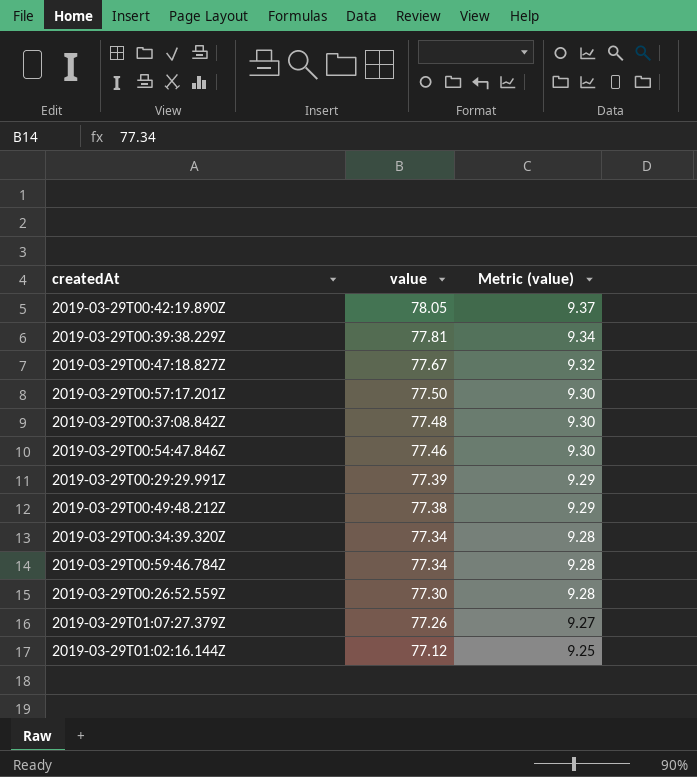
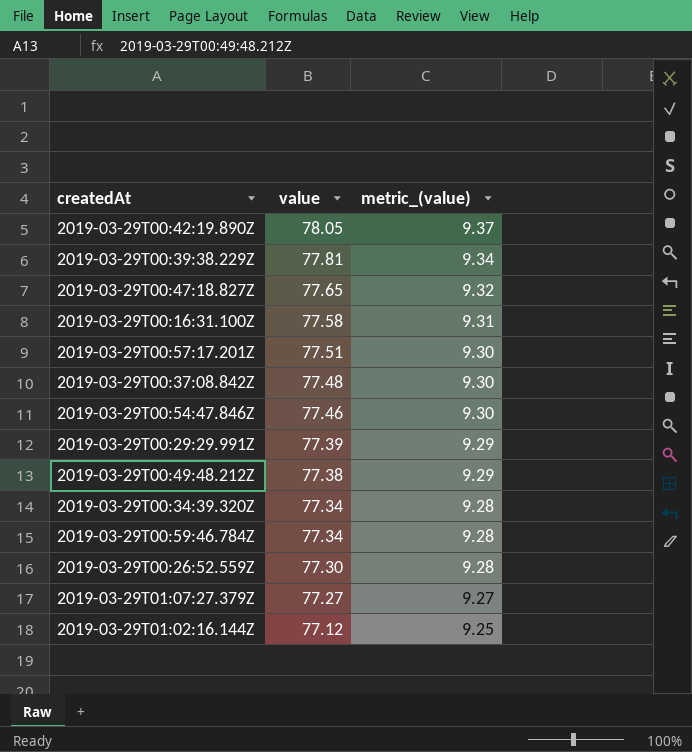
column name: Metric (value) -> metric_(value)
2019-03-29T00:47:18.827Z | value: 77.67 -> 77.65
row 2019-03-29T00:16:31.100Z: none -> 77.58 | 9.31
2019-03-29T00:57:17.201Z | value: 77.50 -> 77.51
2019-03-29T01:07:27.379Z | value: 77.26 -> 77.27

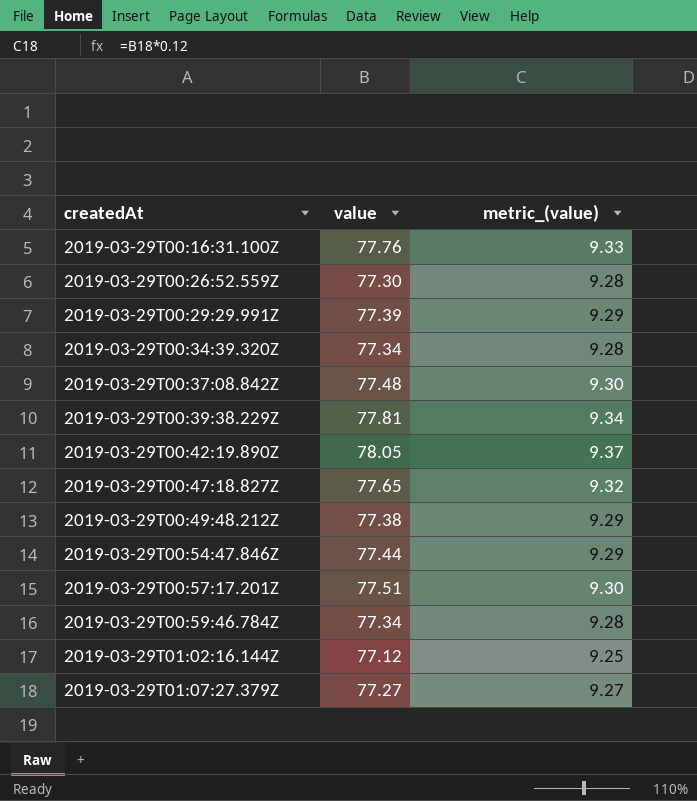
row order: value descending -> createdAt ascending
2019-03-29T00:16:31.100Z | value: 77.58 -> 77.76
2019-03-29T00:16:31.100Z | metric_(value): 9.31 -> 9.33
2019-03-29T00:54:47.846Z | value: 77.46 -> 77.44
2019-03-29T00:54:47.846Z | metric_(value): 9.30 -> 9.29

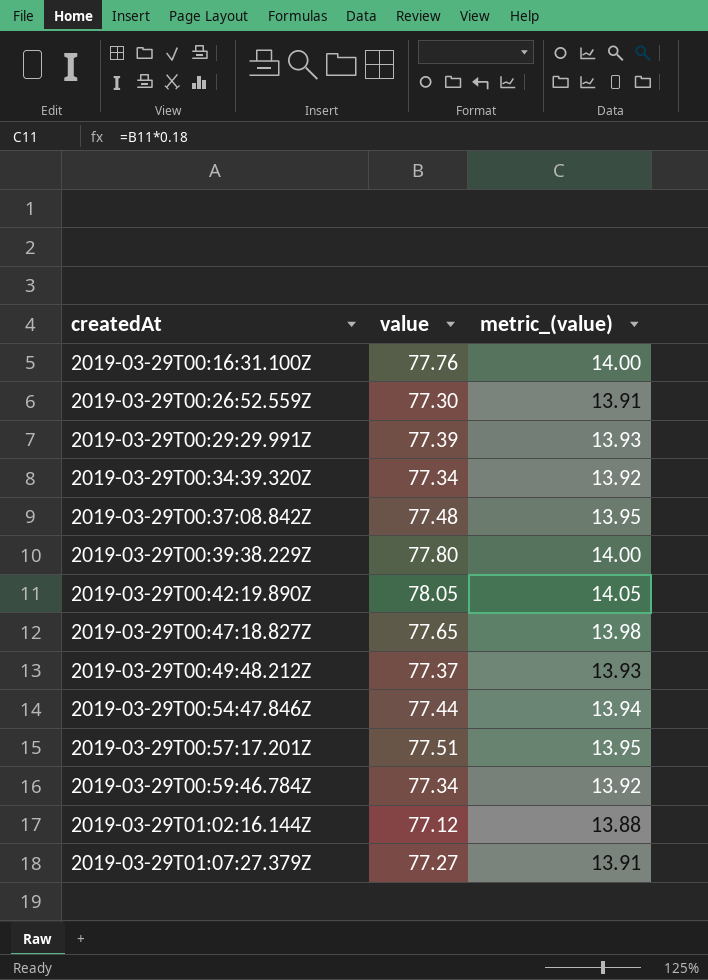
column metric_(value) | formula: [value] * 0.12 -> [value] * 0.18
2019-03-29T00:39:38.229Z | value: 77.81 -> 77.80
2019-03-29T00:49:48.212Z | value: 77.38 -> 77.37

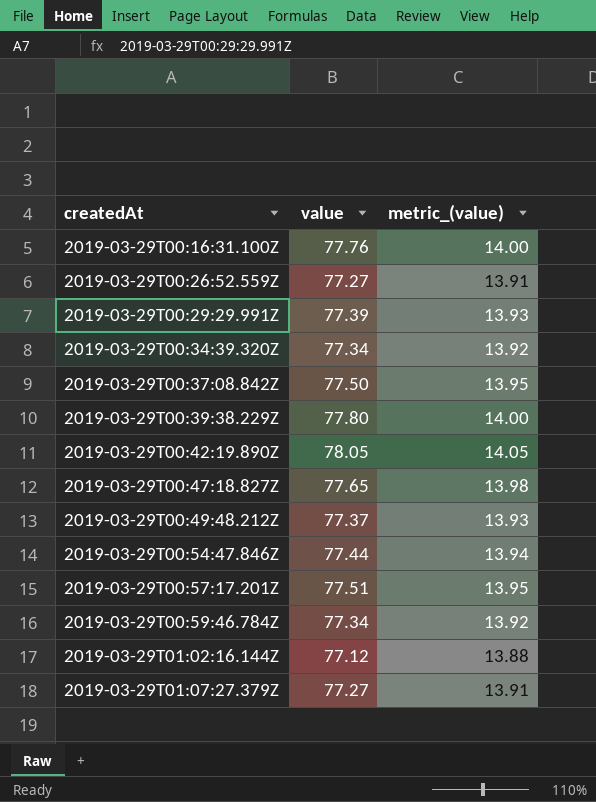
2019-03-29T00:26:52.559Z | value: 77.30 -> 77.27
2019-03-29T00:37:08.842Z | value: 77.48 -> 77.50

